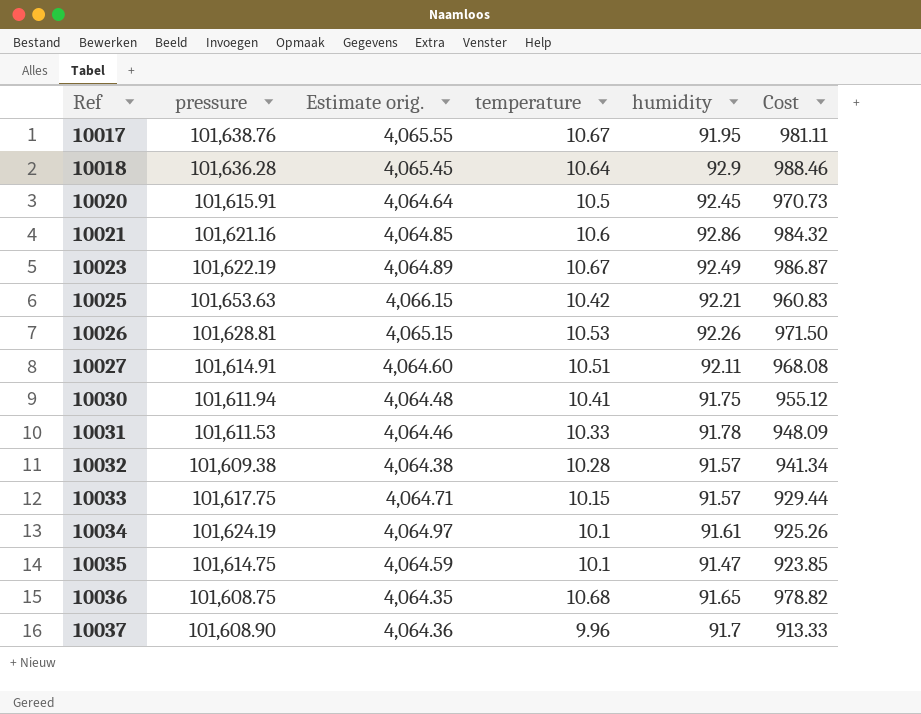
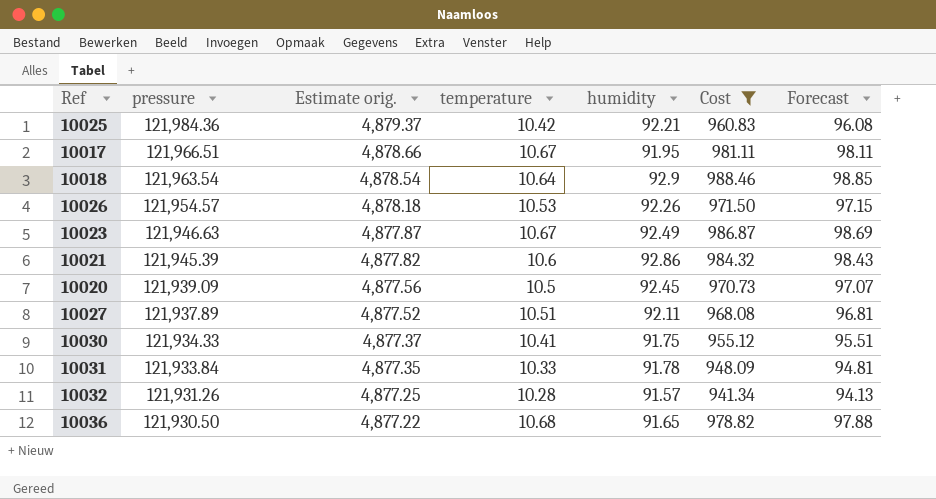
filter: none -> Cost >= 941.34
row order: Ref ascending -> pressure descending
column Forecast | formula: none -> [Cost] * 0.1
10025 | pressure: 101,653.63 -> 121,984.36
10025 | Estimate orig.: 4,066.15 -> 4,879.37
10017 | pressure: 101,638.76 -> 121,966.51
10017 | Estimate orig.: 4,065.55 -> 4,878.66
10018 | pressure: 101,636.28 -> 121,963.54
10018 | Estimate orig.: 4,065.45 -> 4,878.54
10026 | pressure: 101,628.81 -> 121,954.57
10026 | Estimate orig.: 4,065.15 -> 4,878.18
10023 | pressure: 101,622.19 -> 121,946.63
10023 | Estimate orig.: 4,064.89 -> 4,877.87
10021 | pressure: 101,621.16 -> 121,945.39
10021 | Estimate orig.: 4,064.85 -> 4,877.82
10020 | pressure: 101,615.91 -> 121,939.09
10020 | Estimate orig.: 4,064.64 -> 4,877.56
10027 | pressure: 101,614.91 -> 121,937.89
10027 | Estimate orig.: 4,064.60 -> 4,877.52
10030 | pressure: 101,611.94 -> 121,934.33
10030 | Estimate orig.: 4,064.48 -> 4,877.37
10031 | pressure: 101,611.53 -> 121,933.84
10031 | Estimate orig.: 4,064.46 -> 4,877.35
10032 | pressure: 101,609.38 -> 121,931.26
10032 | Estimate orig.: 4,064.38 -> 4,877.25
10036 | pressure: 101,608.75 -> 121,930.50
10036 | Estimate orig.: 4,064.35 -> 4,877.22

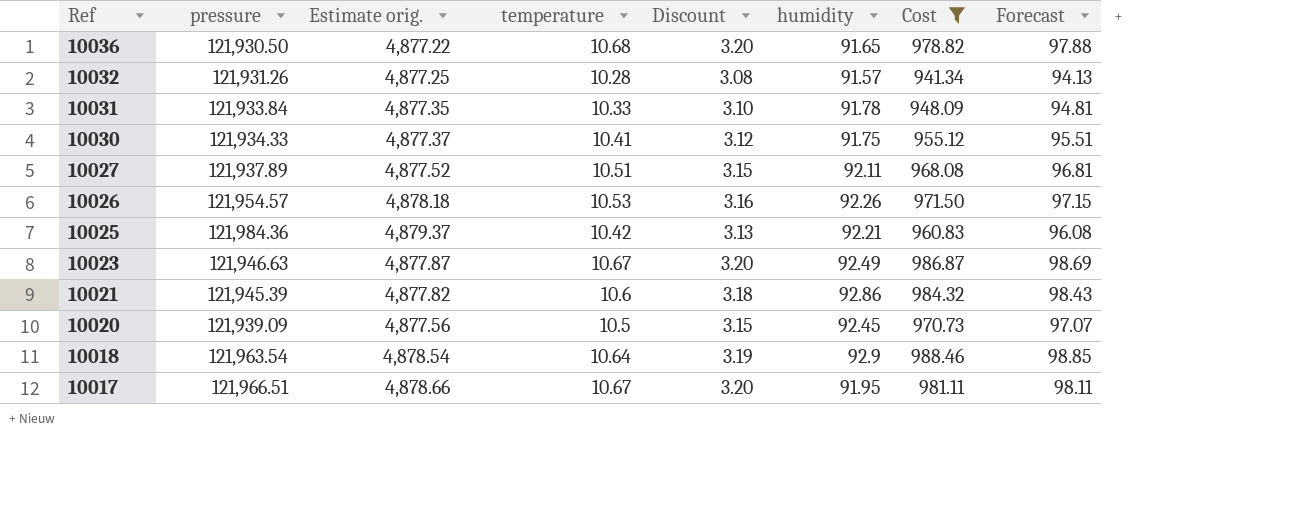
row order: pressure descending -> Ref descending
column Discount | formula: none -> [temperature] * 0.3

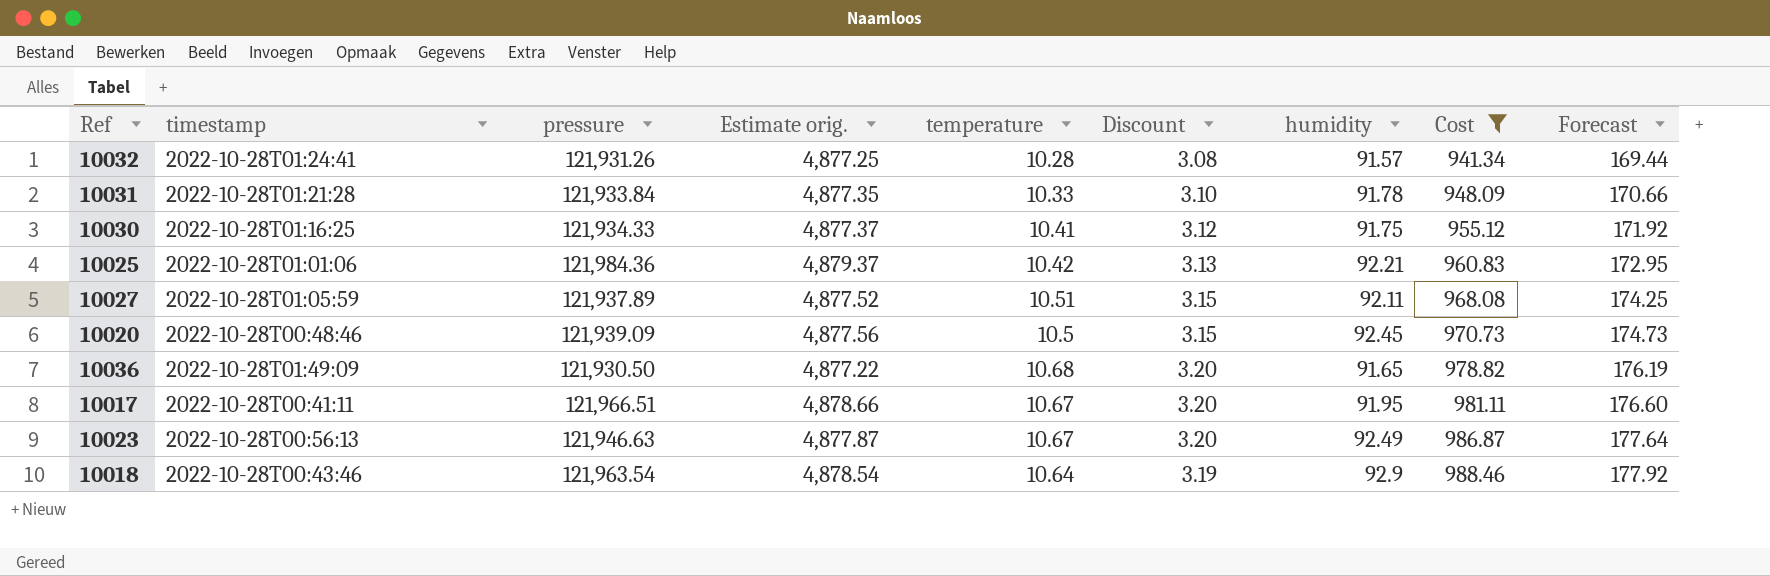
row order: Ref descending -> Cost ascending
column timestamp | position: none -> 2
column Forecast | formula: [Cost] * 0.1 -> [Cost] * 0.18
row 10026: 121,954.57 | 4,878.18 | 10.53 | 3.16 | 92.26 | 971.50 | 97.15 -> none
row 10021: 121,945.39 | 4,877.82 | 10.6 | 3.18 | 92.86 | 984.32 | 98.43 -> none

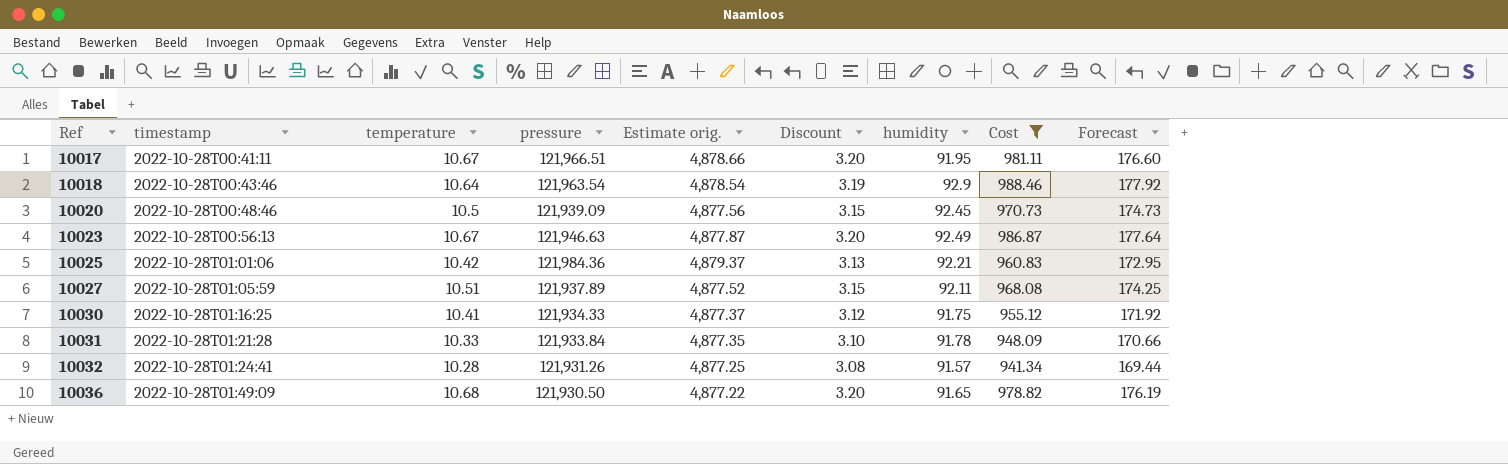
row order: Cost ascending -> Ref ascending
column temperature | position: 5 -> 3

